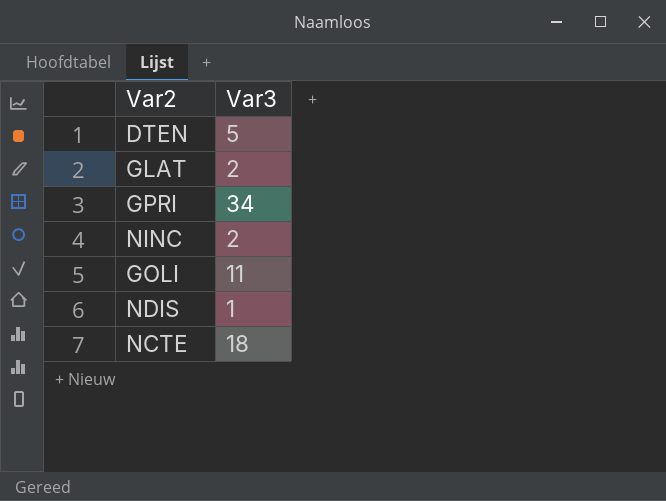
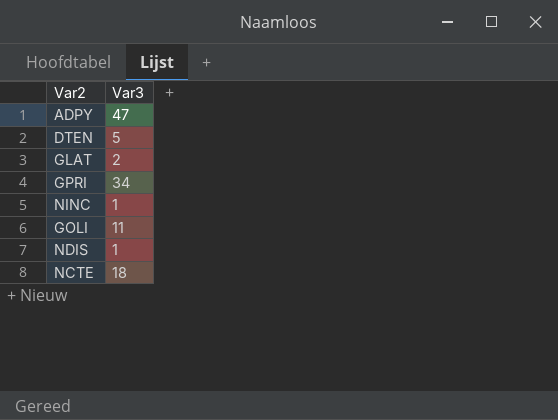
row ADPY: none -> 47
NINC | Var3: 2 -> 1

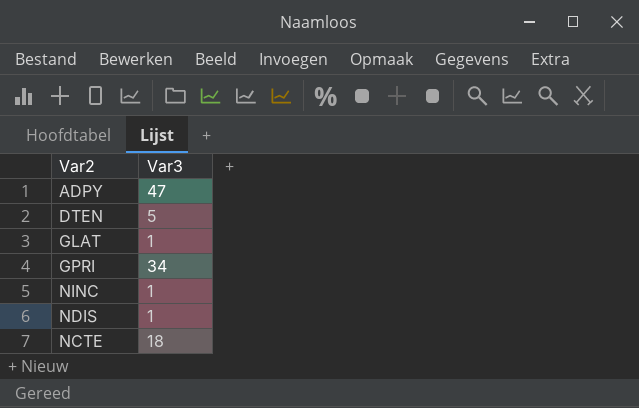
row GOLI: 11 -> none
GLAT | Var3: 2 -> 1

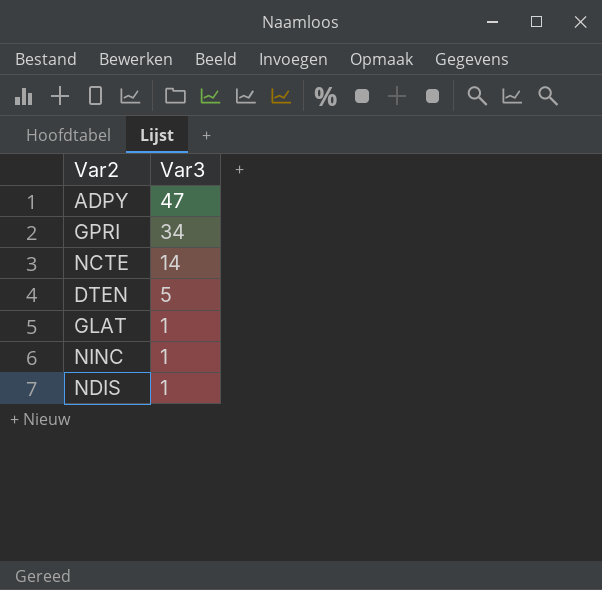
row order: none -> Var3 descending
NCTE | Var3: 18 -> 14

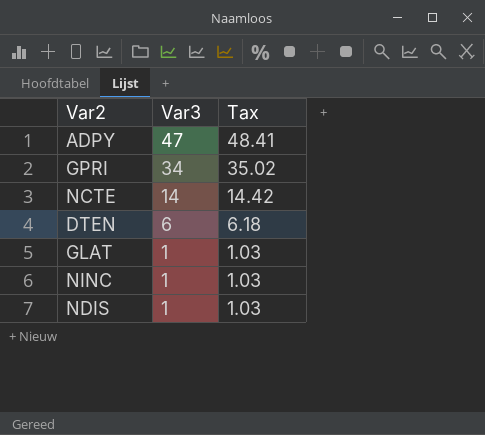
column Tax | formula: none -> [Var3] * 1.03
DTEN | Var3: 5 -> 6

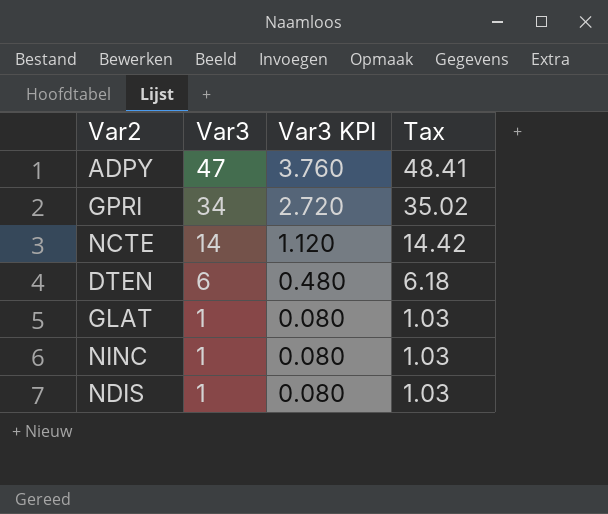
column Var3 KPI | formula: none -> [Var3] * 0.08

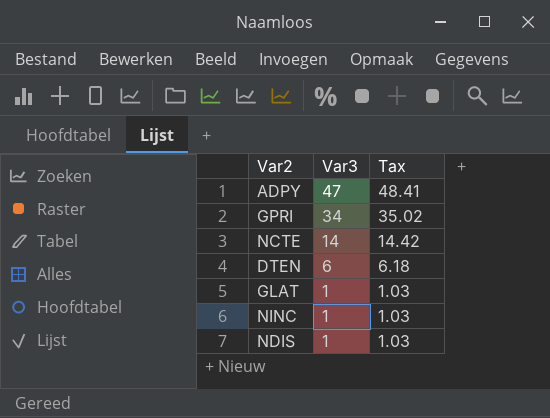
column Var3 KPI | formula: [Var3] * 0.08 -> none

